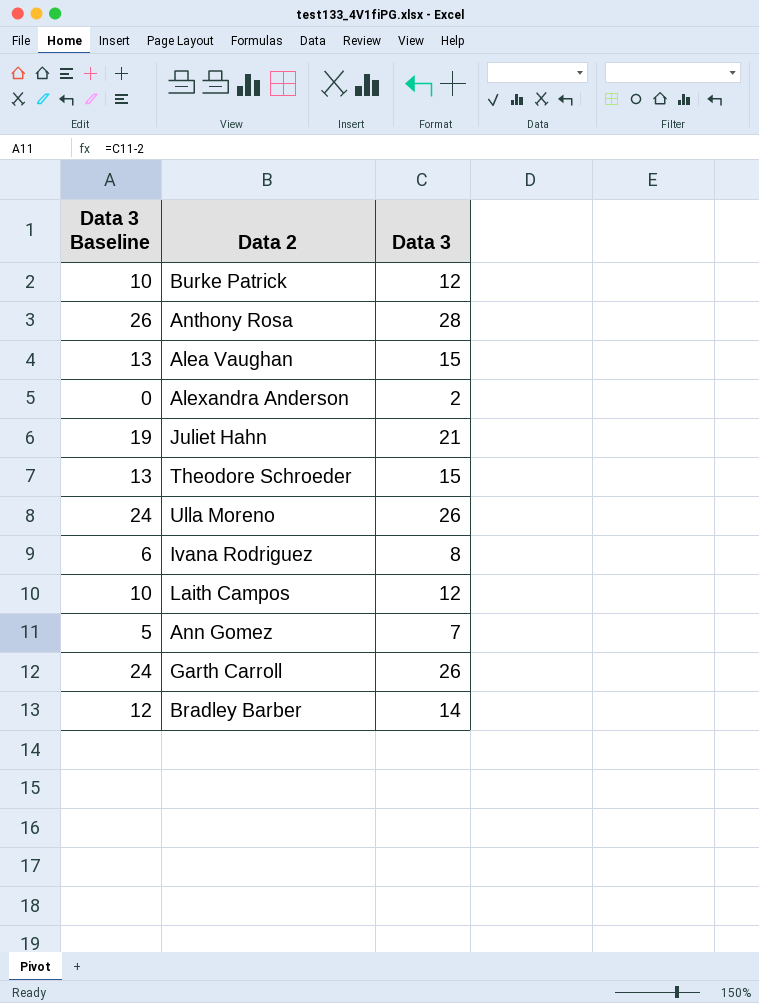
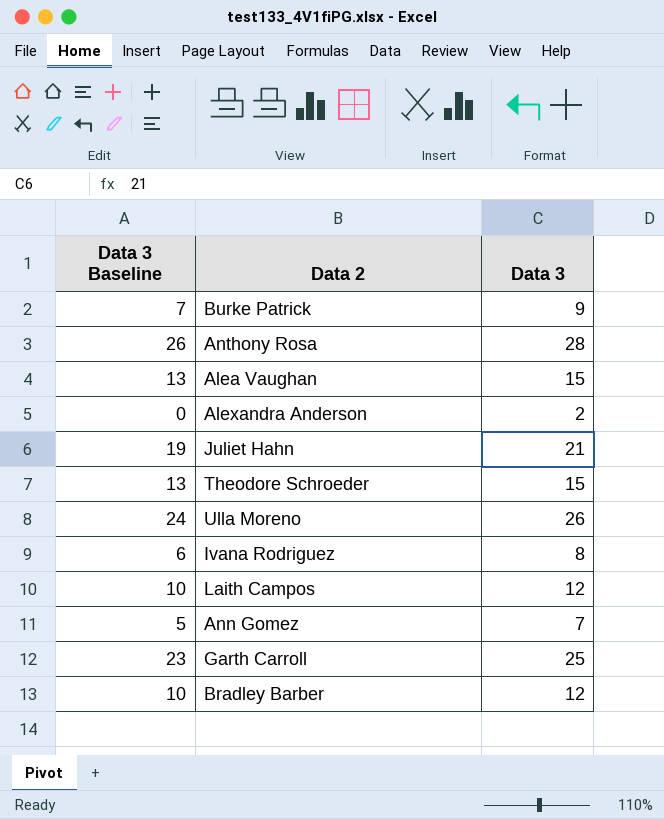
Burke Patrick | Data 3 Baseline: 10 -> 7
Burke Patrick | Data 3: 12 -> 9
Garth Carroll | Data 3 Baseline: 24 -> 23
Garth Carroll | Data 3: 26 -> 25
Bradley Barber | Data 3 Baseline: 12 -> 10
Bradley Barber | Data 3: 14 -> 12

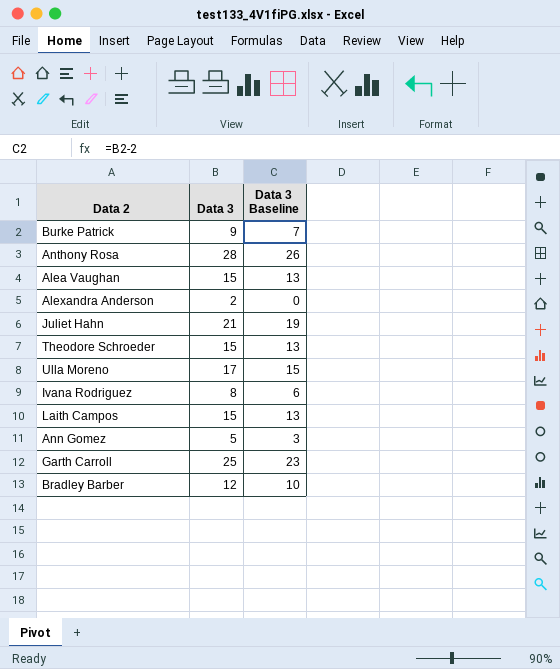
column Data 3 Baseline | position: 1 -> 3
Ulla Moreno | Data 3: 26 -> 17
Ulla Moreno | Data 3 Baseline: 24 -> 15
Laith Campos | Data 3: 12 -> 15
Laith Campos | Data 3 Baseline: 10 -> 13
Ann Gomez | Data 3: 7 -> 5
Ann Gomez | Data 3 Baseline: 5 -> 3

